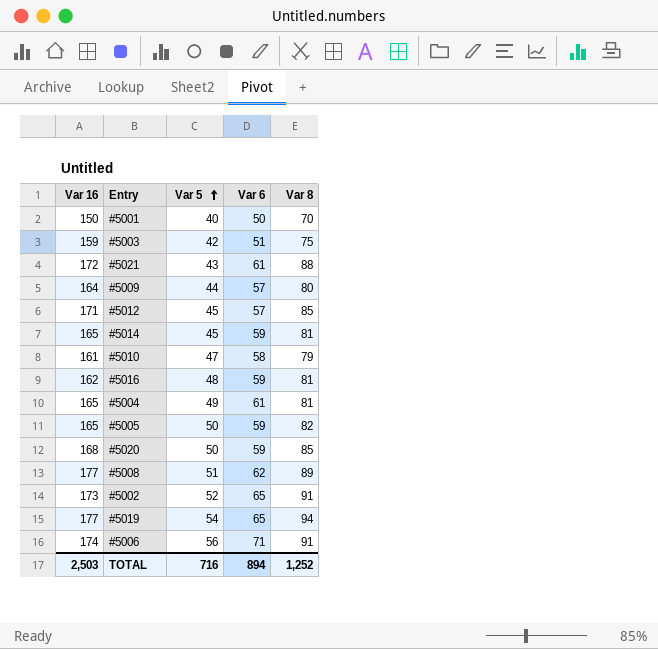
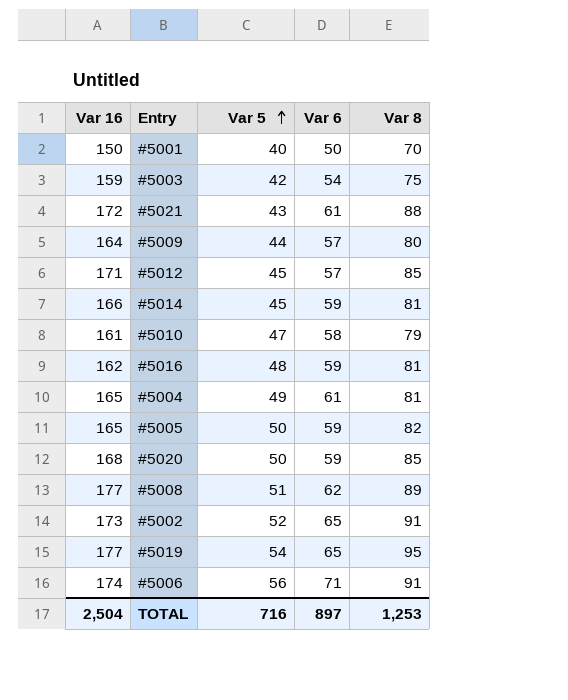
#5003 | Var 6: 51 -> 54
#5014 | Var 16: 165 -> 166
#5019 | Var 8: 94 -> 95
TOTAL | Var 16: 2,503 -> 2,504
TOTAL | Var 6: 894 -> 897
TOTAL | Var 8: 1,252 -> 1,253

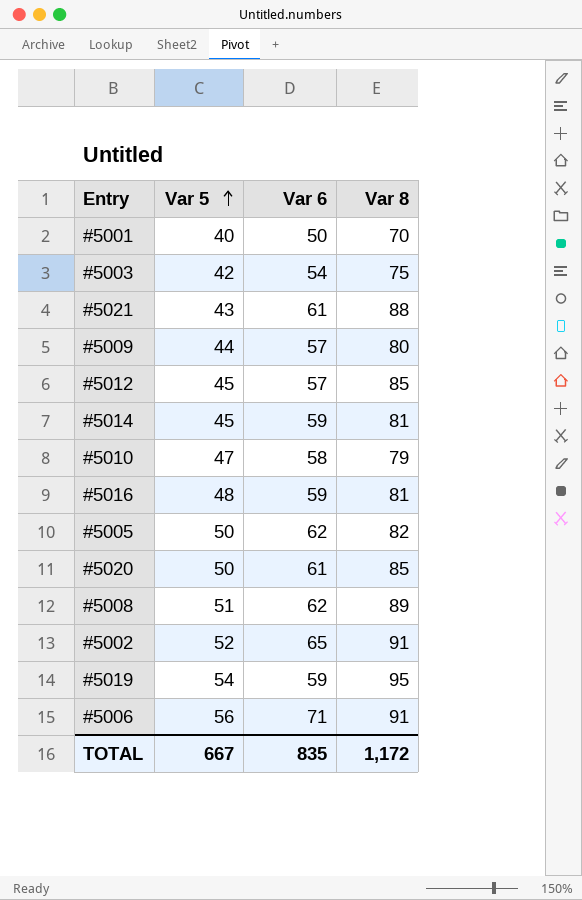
column Var 16 | position: 1 -> none
row #5004: 165 | 49 | 61 | 81 -> none
#5005 | Var 6: 59 -> 62
#5020 | Var 6: 59 -> 61
#5019 | Var 6: 65 -> 59
TOTAL | Var 5: 716 -> 667
TOTAL | Var 6: 897 -> 835
TOTAL | Var 8: 1,253 -> 1,172

